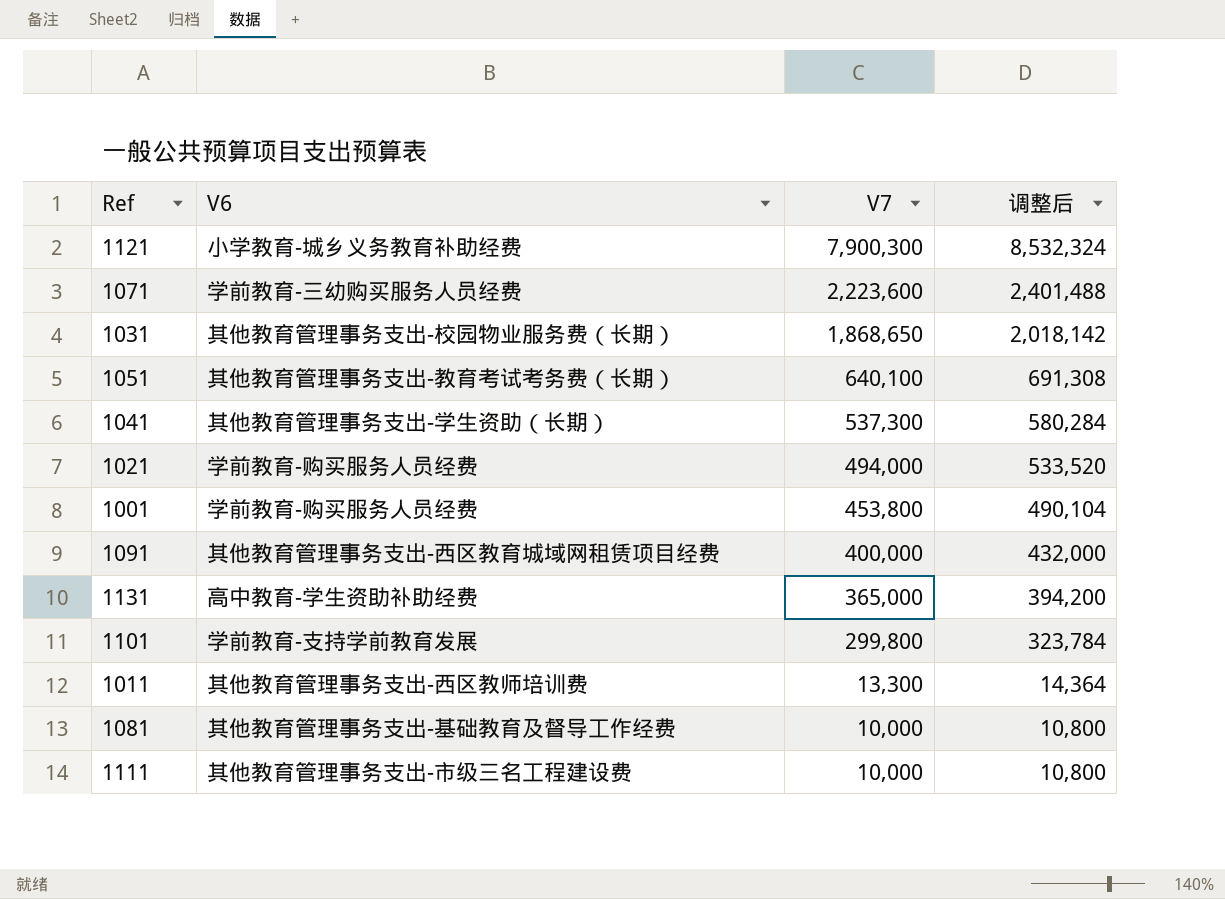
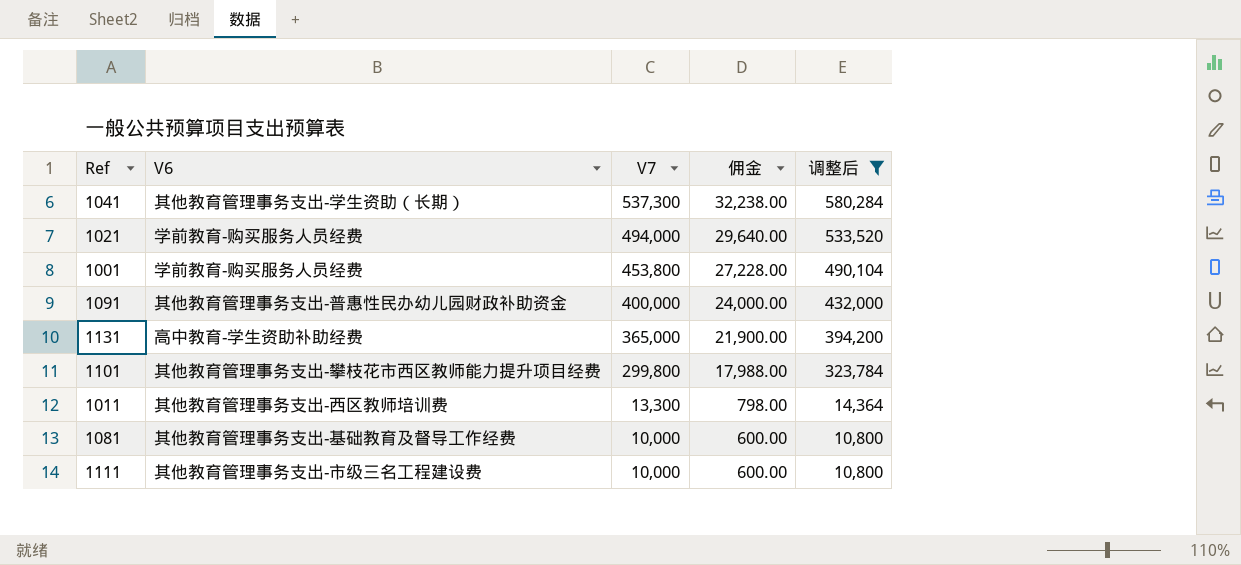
filter: none -> 调整后 <= 580,284
column 佣金 | formula: none -> [V7] * 0.06
1091 | V6: 其他教育管理事务支出-西区教育城域网租赁项目经费 -> 其他教育管理事务支出-普惠性民办幼儿园财政补助资金
1101 | V6: 学前教育-支持学前教育发展 -> 其他教育管理事务支出-攀枝花市西区教师能力提升项目经费

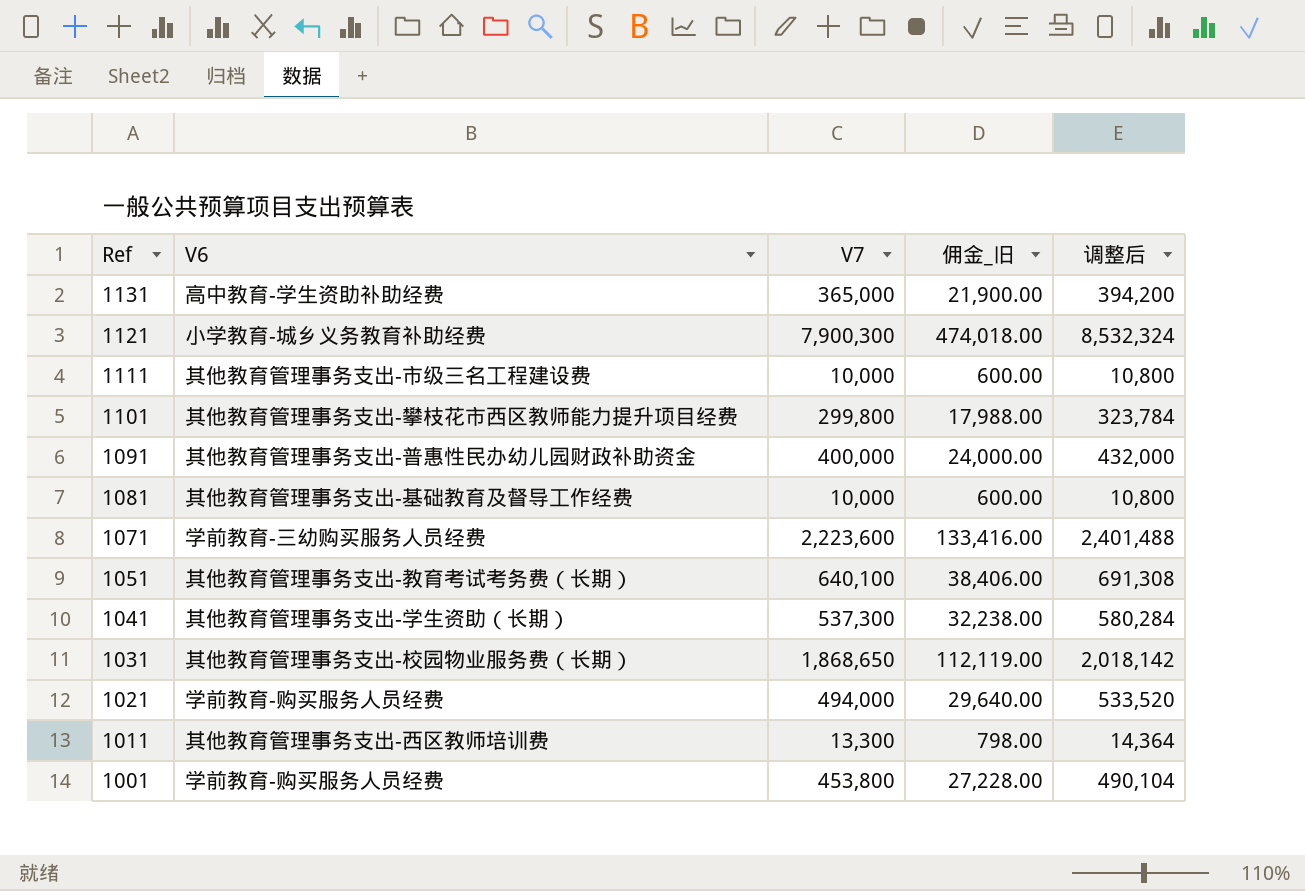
filter: 调整后 <= 580,284 -> none
row order: V7 descending -> Ref descending
column name: 佣金 -> 佣金_旧

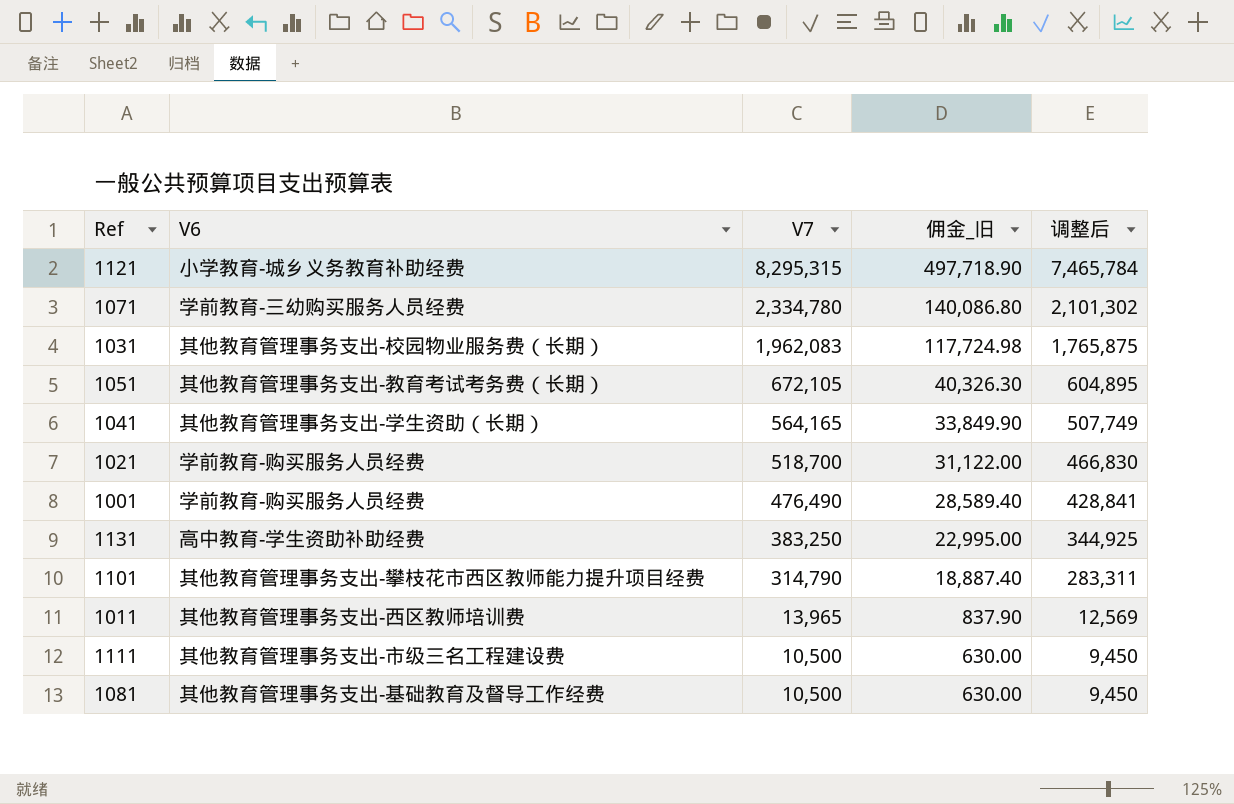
row order: Ref descending -> V7 descending
column 调整后 | formula: [V7] * 1.08 -> [V7] * 0.9
row 1091: 其他教育管理事务支出-普惠性民办幼儿园财政补助资金 | 400,000 | 24,000.00 | 432,000 -> none
1121 | V7: 7,900,300 -> 8,295,315
1121 | 佣金_旧: 474,018.00 -> 497,718.90
1071 | V7: 2,223,600 -> 2,334,780
1071 | 佣金_旧: 133,416.00 -> 140,086.80
1031 | V7: 1,868,650 -> 1,962,083
1031 | 佣金_旧: 112,119.00 -> 117,724.98
1051 | V7: 640,100 -> 672,105
1051 | 佣金_旧: 38,406.00 -> 40,326.30
1041 | V7: 537,300 -> 564,165
1041 | 佣金_旧: 32,238.00 -> 33,849.90
1021 | V7: 494,000 -> 518,700
1021 | 佣金_旧: 29,640.00 -> 31,122.00
1001 | V7: 453,800 -> 476,490
1001 | 佣金_旧: 27,228.00 -> 28,589.40
1131 | V7: 365,000 -> 383,250
1131 | 佣金_旧: 21,900.00 -> 22,995.00
1101 | V7: 299,800 -> 314,790
1101 | 佣金_旧: 17,988.00 -> 18,887.40
1011 | V7: 13,300 -> 13,965
1011 | 佣金_旧: 798.00 -> 837.90
1111 | V7: 10,000 -> 10,500
1111 | 佣金_旧: 600.00 -> 630.00
1081 | V7: 10,000 -> 10,500
1081 | 佣金_旧: 600.00 -> 630.00

